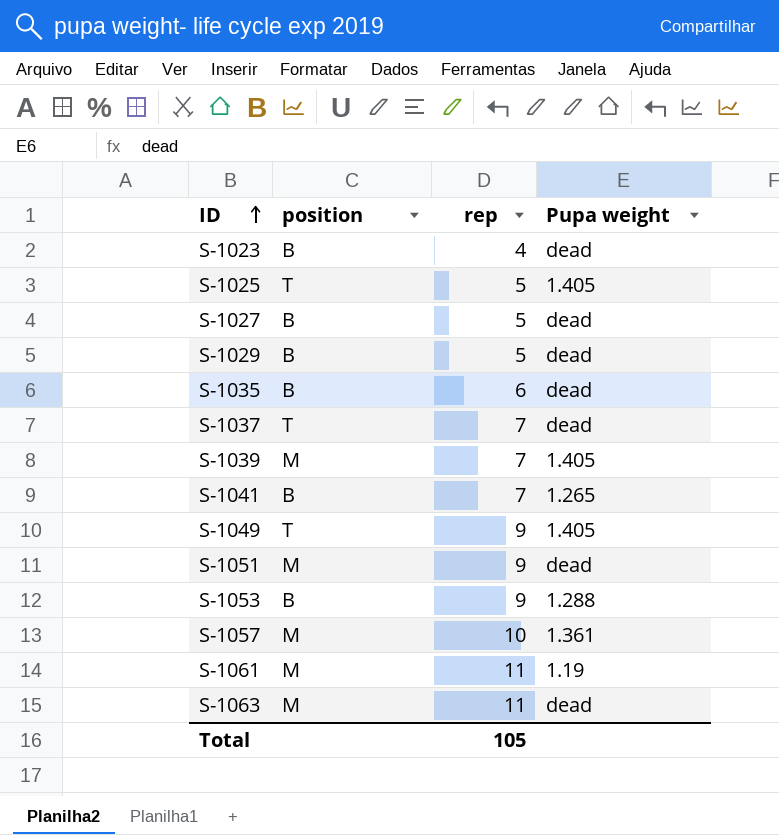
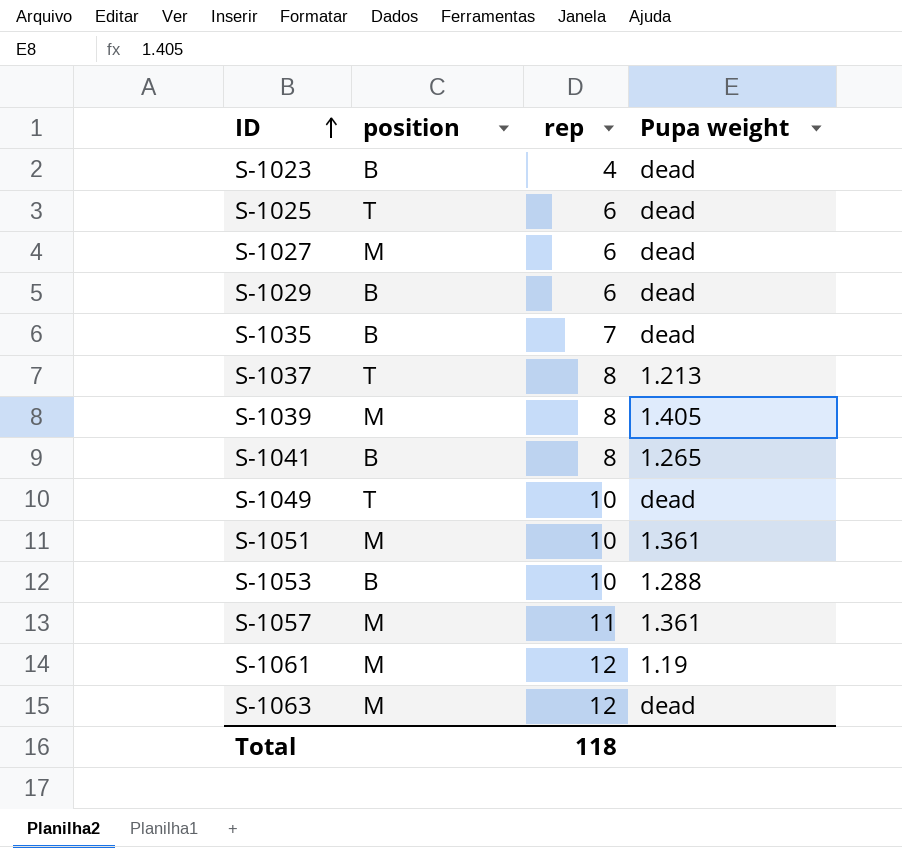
S-1025 | rep: 5 -> 6
S-1025 | Pupa weight: 1.405 -> dead
S-1027 | position: B -> M
S-1027 | rep: 5 -> 6
S-1029 | rep: 5 -> 6
S-1035 | rep: 6 -> 7
S-1037 | rep: 7 -> 8
S-1037 | Pupa weight: dead -> 1.213
S-1039 | rep: 7 -> 8
S-1041 | rep: 7 -> 8
S-1049 | rep: 9 -> 10
S-1049 | Pupa weight: 1.405 -> dead
S-1051 | rep: 9 -> 10
S-1051 | Pupa weight: dead -> 1.361
S-1053 | rep: 9 -> 10
S-1057 | rep: 10 -> 11
S-1061 | rep: 11 -> 12
S-1063 | rep: 11 -> 12
Total | rep: 105 -> 118

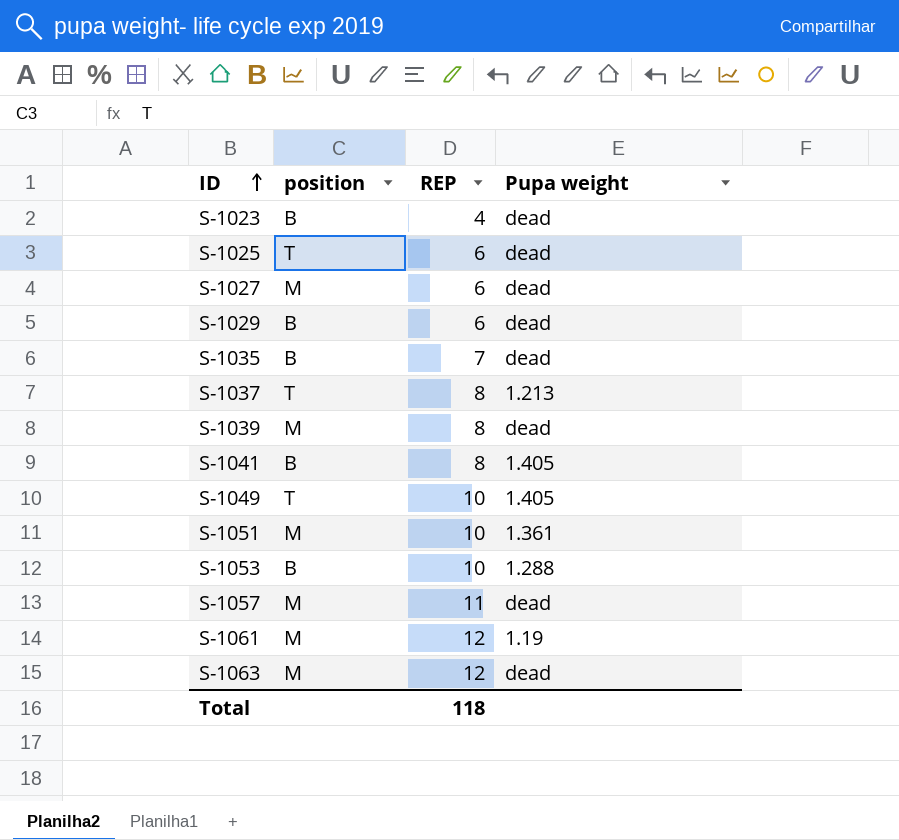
column name: rep -> REP
S-1039 | Pupa weight: 1.405 -> dead
S-1041 | Pupa weight: 1.265 -> 1.405
S-1049 | Pupa weight: dead -> 1.405
S-1057 | Pupa weight: 1.361 -> dead

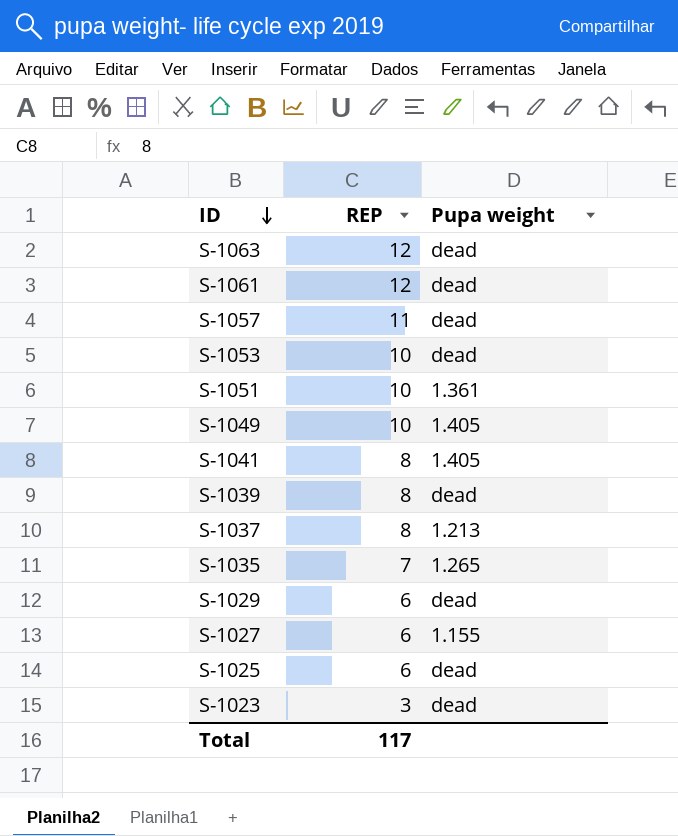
row order: ID ascending -> ID descending
column position | position: 2 -> none
S-1061 | Pupa weight: 1.19 -> dead
S-1053 | Pupa weight: 1.288 -> dead
S-1035 | Pupa weight: dead -> 1.265
S-1027 | Pupa weight: dead -> 1.155
S-1023 | REP: 4 -> 3
Total | REP: 118 -> 117

